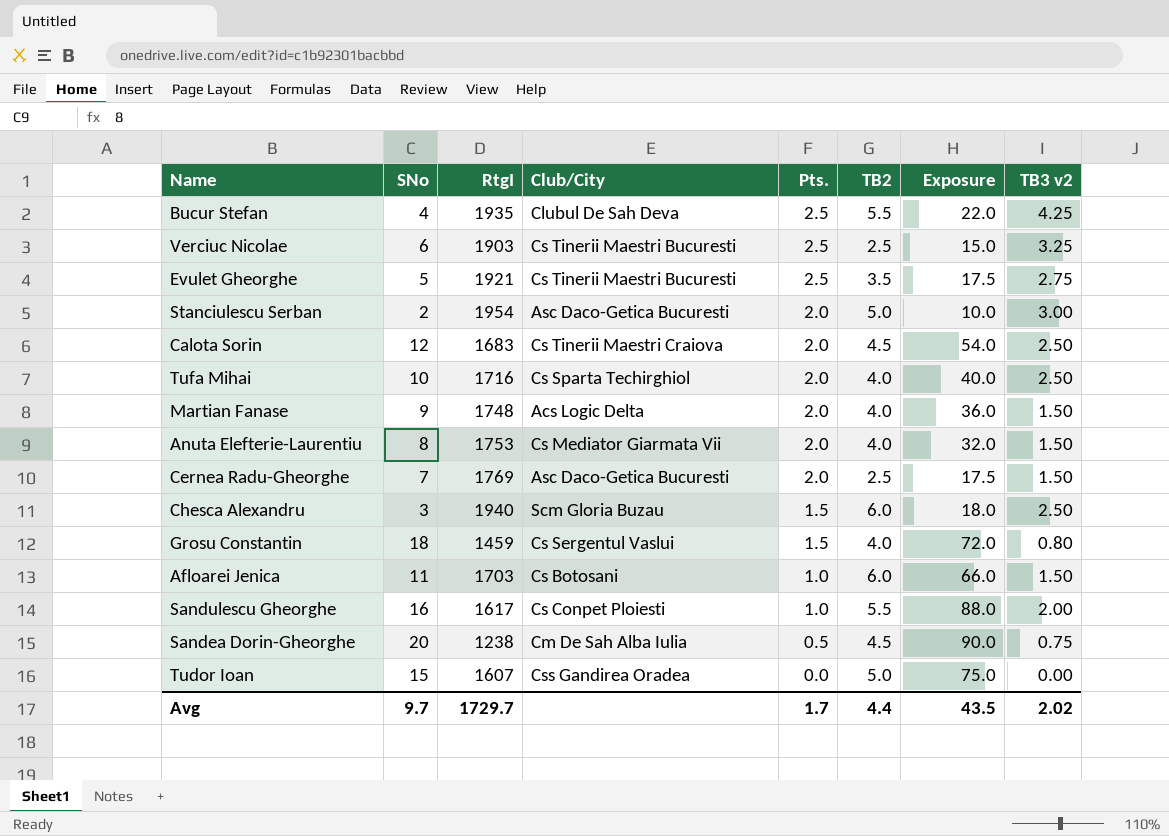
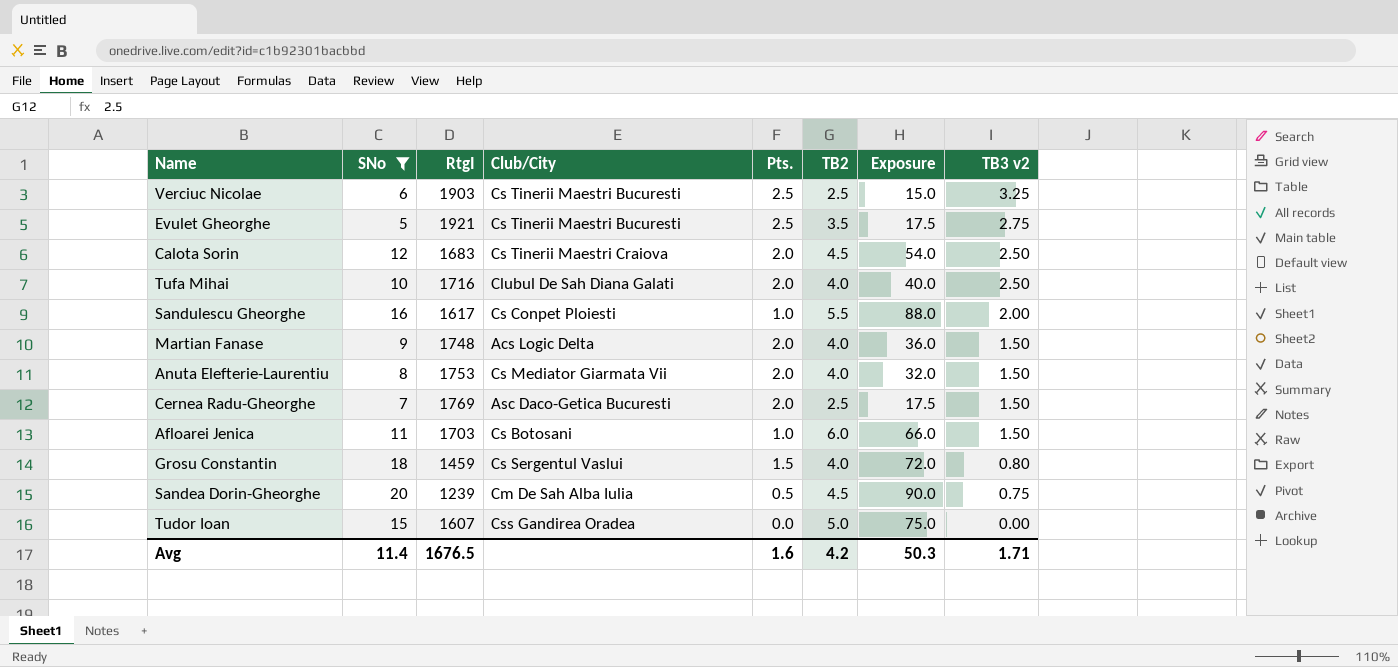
filter: none -> SNo >= 5
row order: Pts. descending -> TB3 v2 descending
Tufa Mihai | Club/City: Cs Sparta Techirghiol -> Clubul De Sah Diana Galati
Sandea Dorin-Gheorghe | RtgI: 1238 -> 1239
Avg | SNo: 9.7 -> 11.4
Avg | RtgI: 1729.7 -> 1676.5
Avg | Pts.: 1.7 -> 1.6
Avg | TB2: 4.4 -> 4.2
Avg | Exposure: 43.5 -> 50.3
Avg | TB3 v2: 2.02 -> 1.71

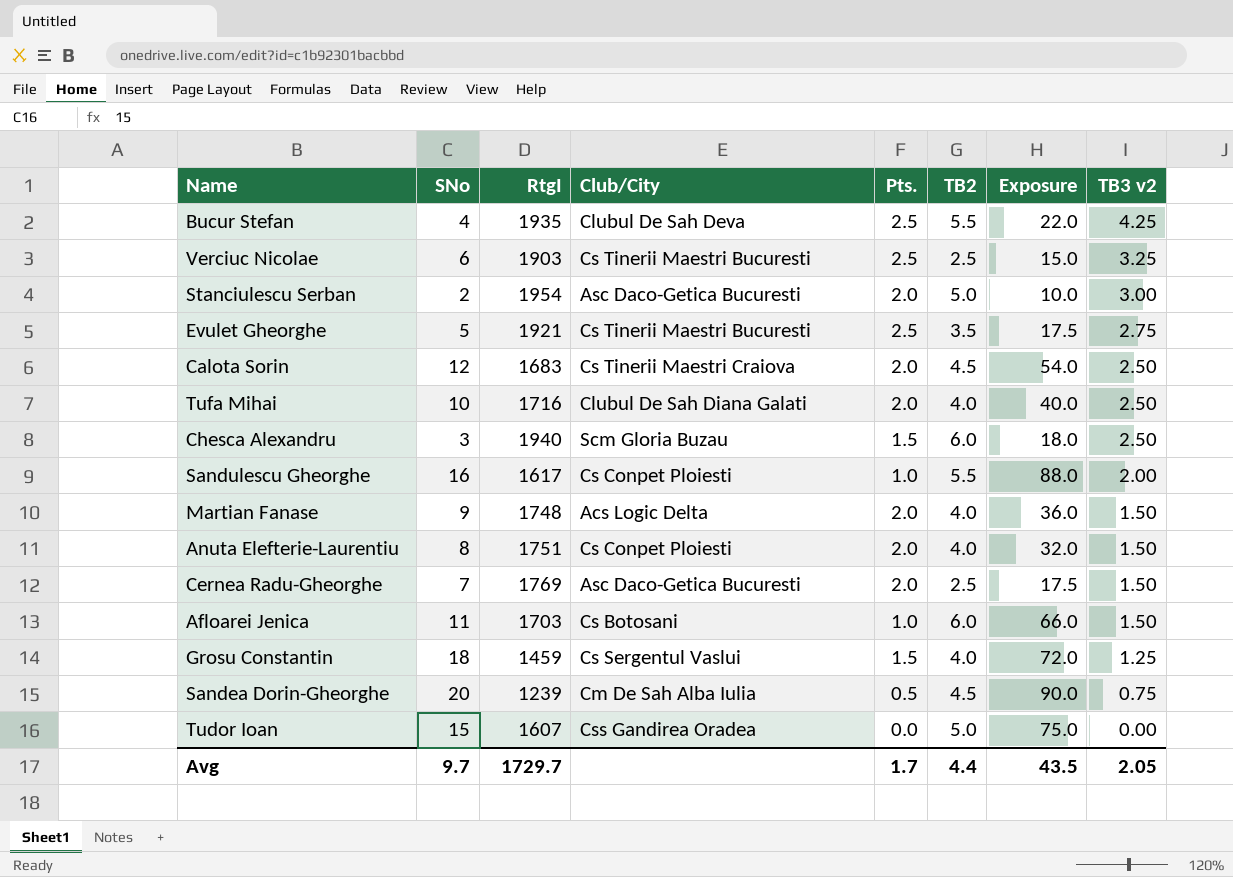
filter: SNo >= 5 -> none
Anuta Elefterie-Laurentiu | RtgI: 1753 -> 1751
Anuta Elefterie-Laurentiu | Club/City: Cs Mediator Giarmata Vii -> Cs Conpet Ploiesti
Grosu Constantin | TB3 v2: 0.80 -> 1.25
Avg | SNo: 11.4 -> 9.7
Avg | RtgI: 1676.5 -> 1729.7
Avg | Pts.: 1.6 -> 1.7
Avg | TB2: 4.2 -> 4.4
Avg | Exposure: 50.3 -> 43.5
Avg | TB3 v2: 1.71 -> 2.05

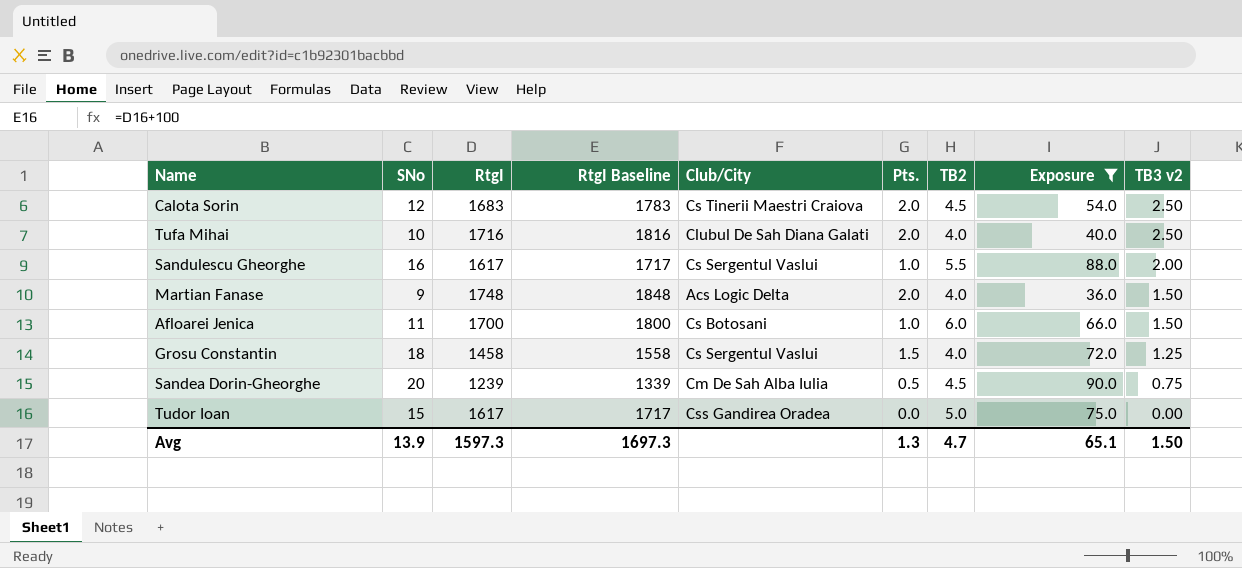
filter: none -> Exposure >= 36.0
column RtgI Baseline | formula: none -> [RtgI] + 100
Sandulescu Gheorghe | Club/City: Cs Conpet Ploiesti -> Cs Sergentul Vaslui
Afloarei Jenica | RtgI: 1703 -> 1700
Grosu Constantin | RtgI: 1459 -> 1458
Tudor Ioan | RtgI: 1607 -> 1617
Avg | SNo: 9.7 -> 13.9
Avg | RtgI: 1729.7 -> 1597.3
Avg | Pts.: 1.7 -> 1.3
Avg | TB2: 4.4 -> 4.7
Avg | Exposure: 43.5 -> 65.1
Avg | TB3 v2: 2.05 -> 1.50

